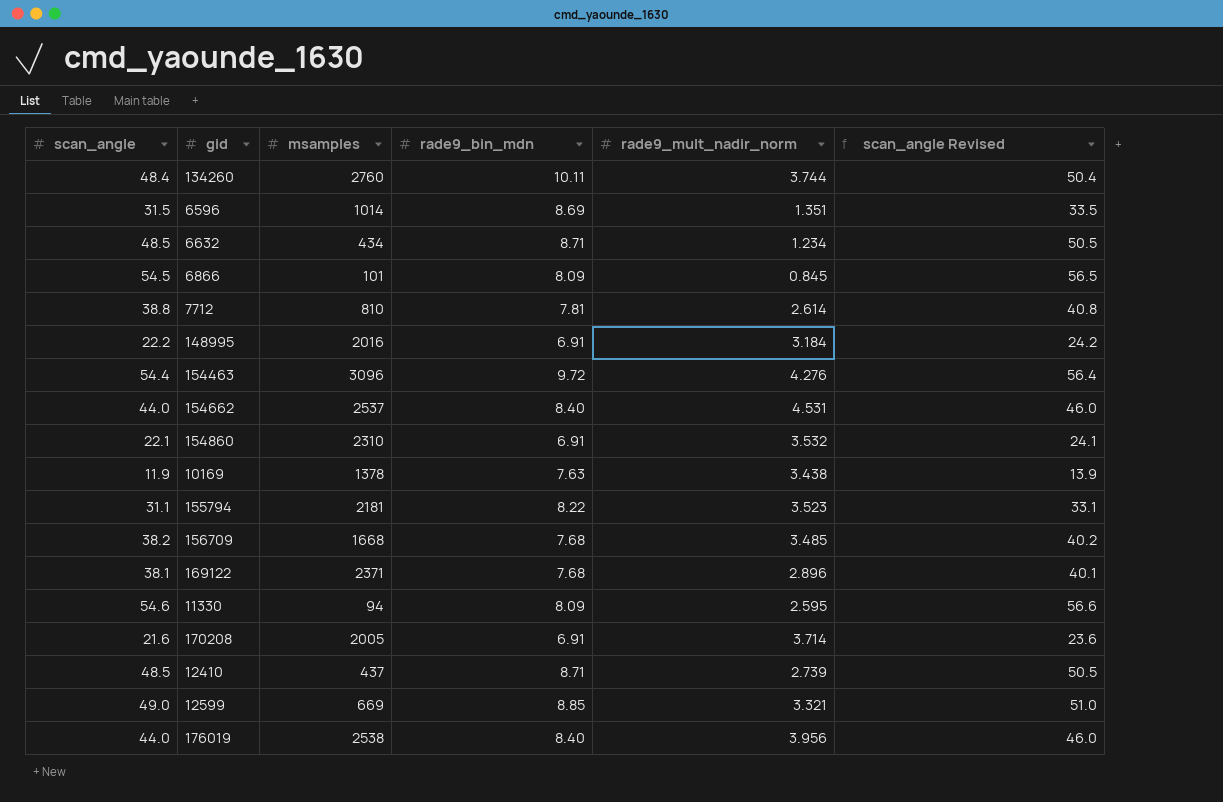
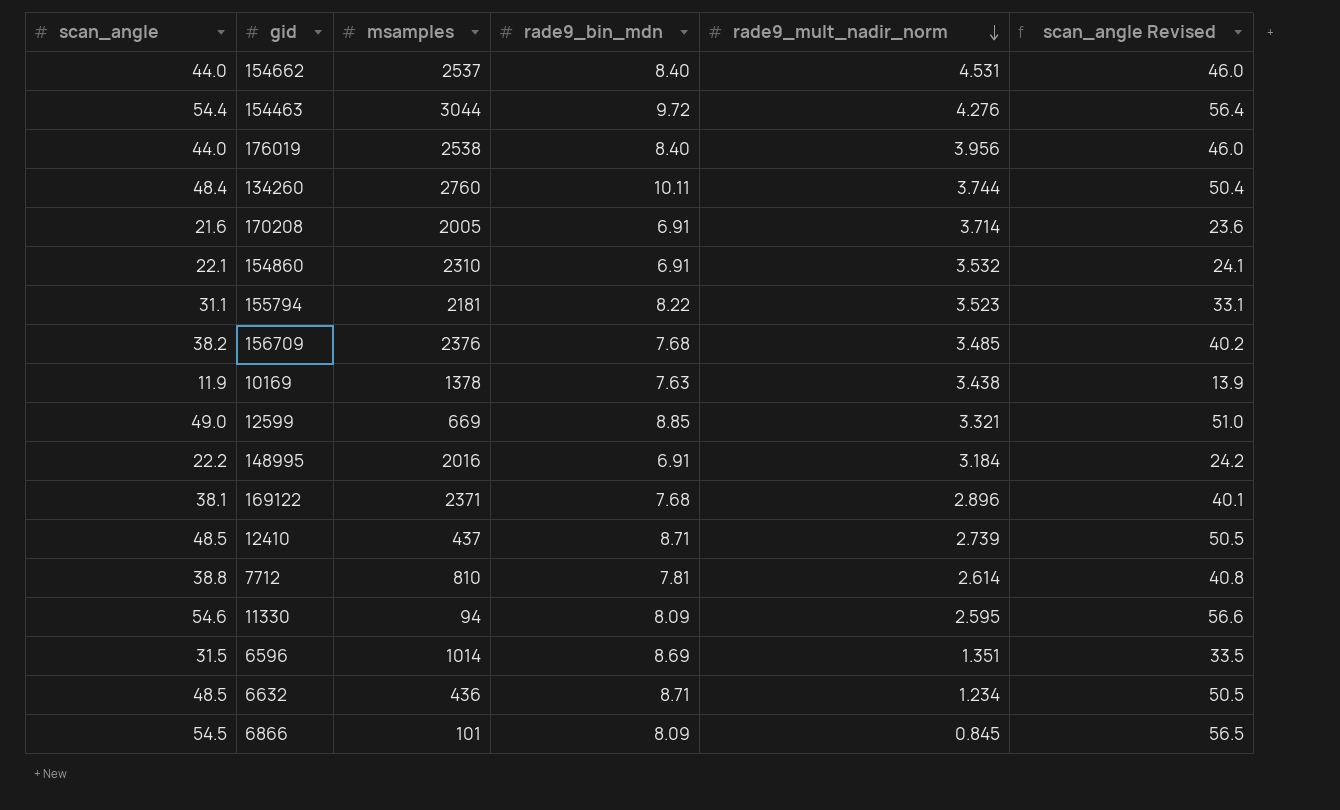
row order: none -> rade9_mult_nadir_norm descending
154463 | msamples: 3096 -> 3044
156709 | msamples: 1668 -> 2376
6632 | msamples: 434 -> 436

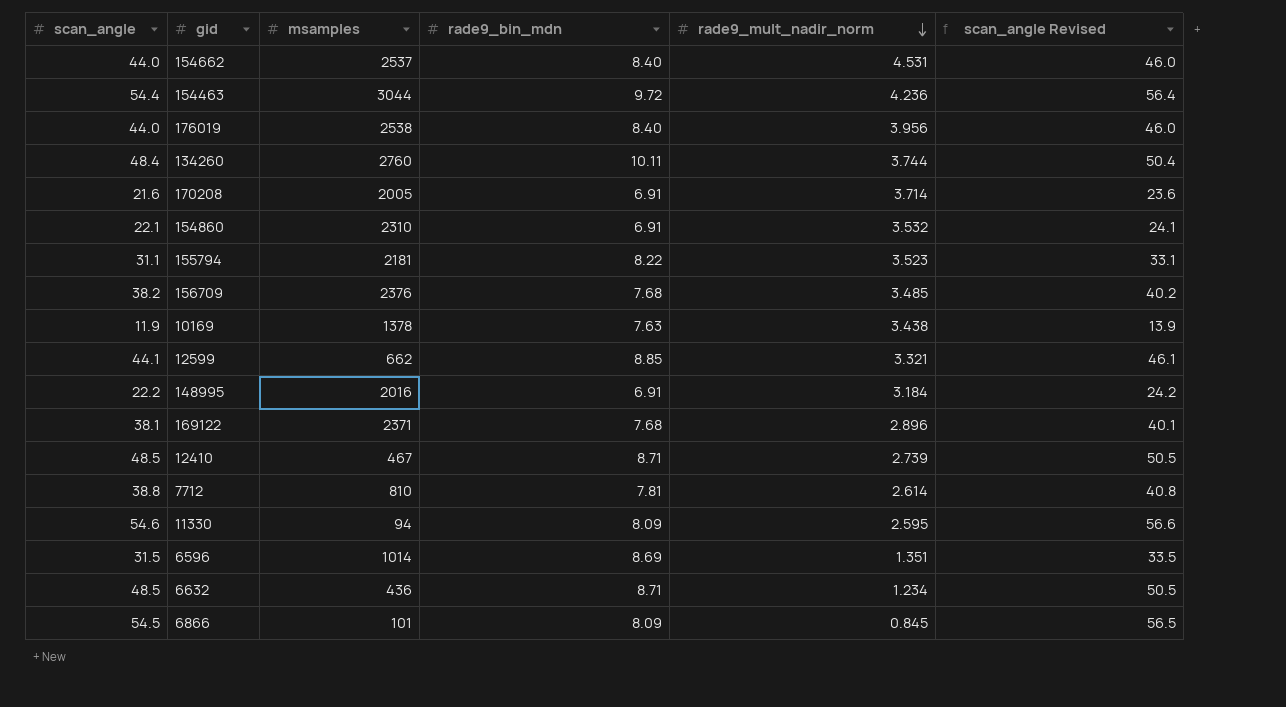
154463 | rade9_mult_nadir_norm: 4.276 -> 4.236
12599 | scan_angle: 49.0 -> 44.1
12599 | msamples: 669 -> 662
12599 | scan_angle Revised: 51.0 -> 46.1
12410 | msamples: 437 -> 467

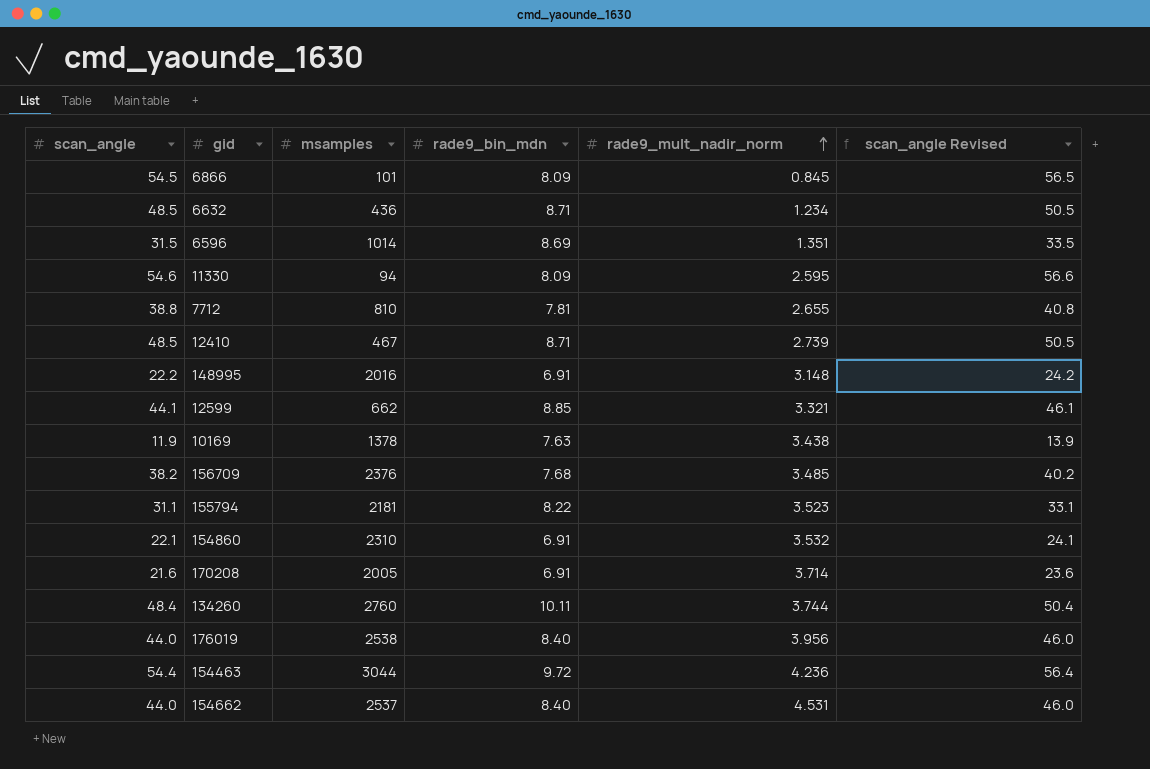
row order: rade9_mult_nadir_norm descending -> rade9_mult_nadir_norm ascending
row 169122: 38.1 | 2371 | 7.68 | 2.896 | 40.1 -> none
7712 | rade9_mult_nadir_norm: 2.614 -> 2.655
148995 | rade9_mult_nadir_norm: 3.184 -> 3.148

